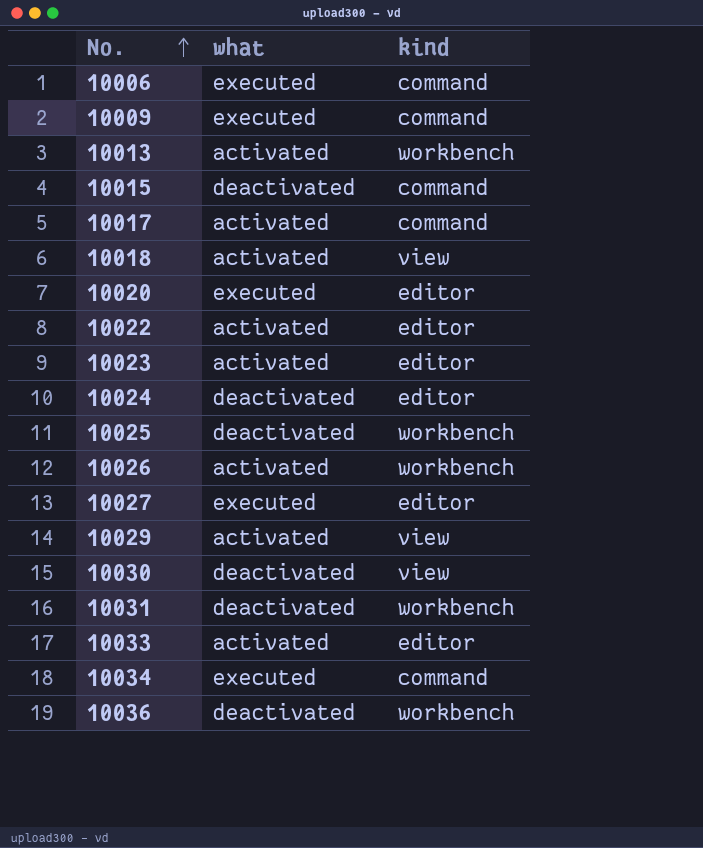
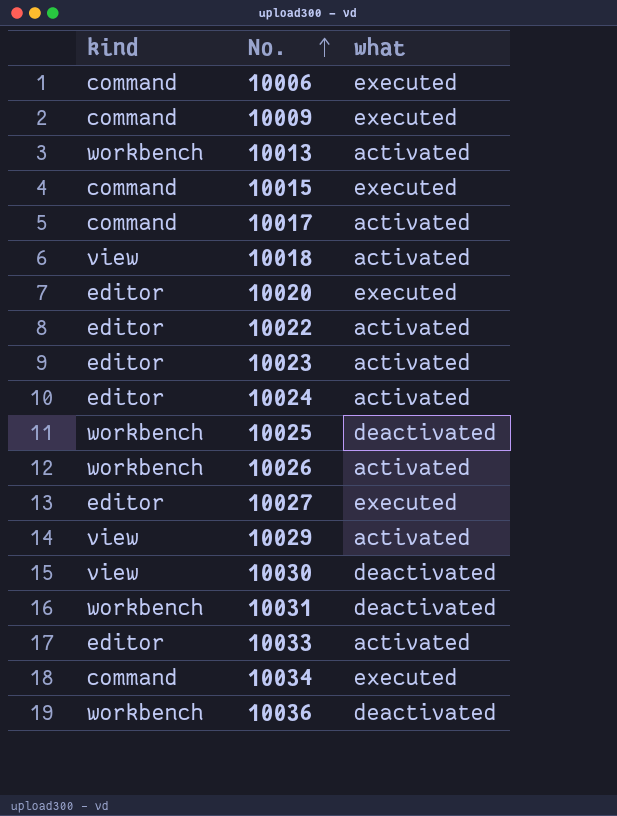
column kind | position: 3 -> 1
10015 | what: deactivated -> executed
10024 | what: deactivated -> activated

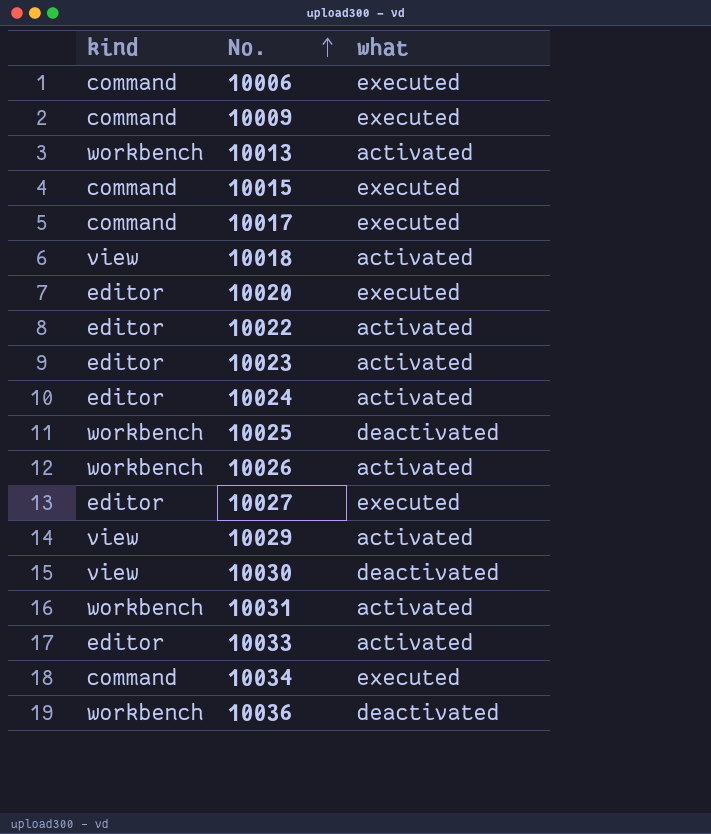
10017 | what: activated -> executed
10031 | what: deactivated -> activated

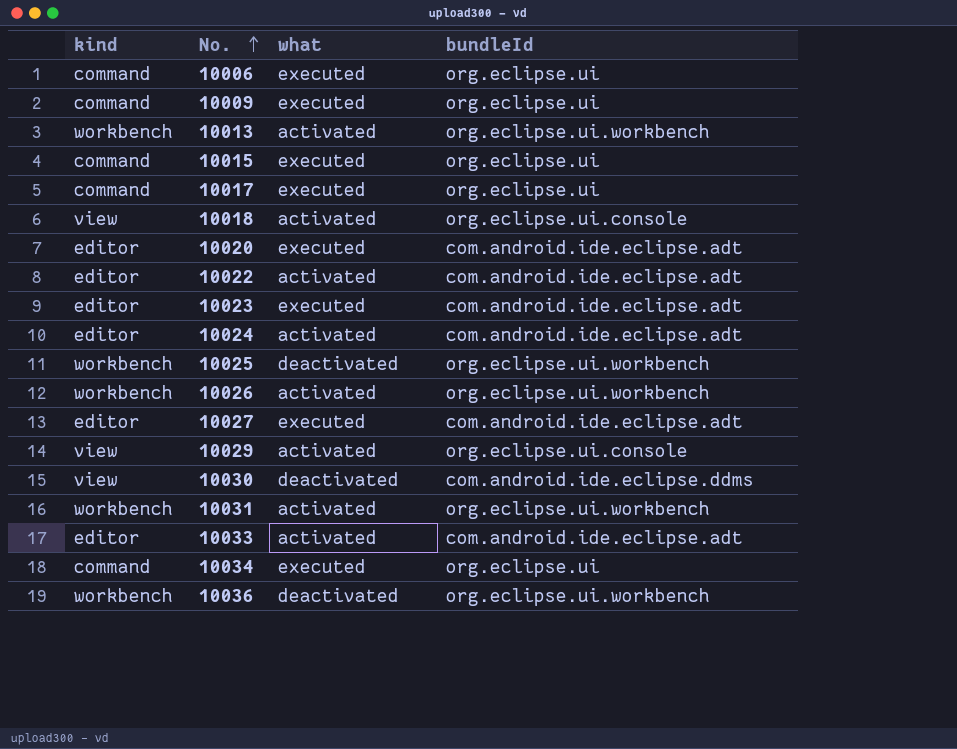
column bundleId | position: none -> 4
10023 | what: activated -> executed

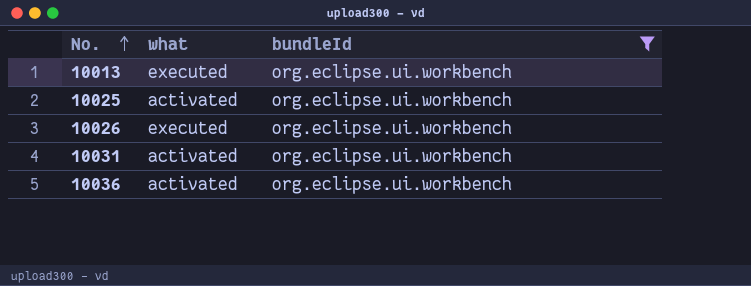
filter: none -> bundleId = org.eclipse.ui.workbench
column kind | position: 1 -> none
10013 | what: activated -> executed
10025 | what: deactivated -> activated
10026 | what: activated -> executed
10036 | what: deactivated -> activated

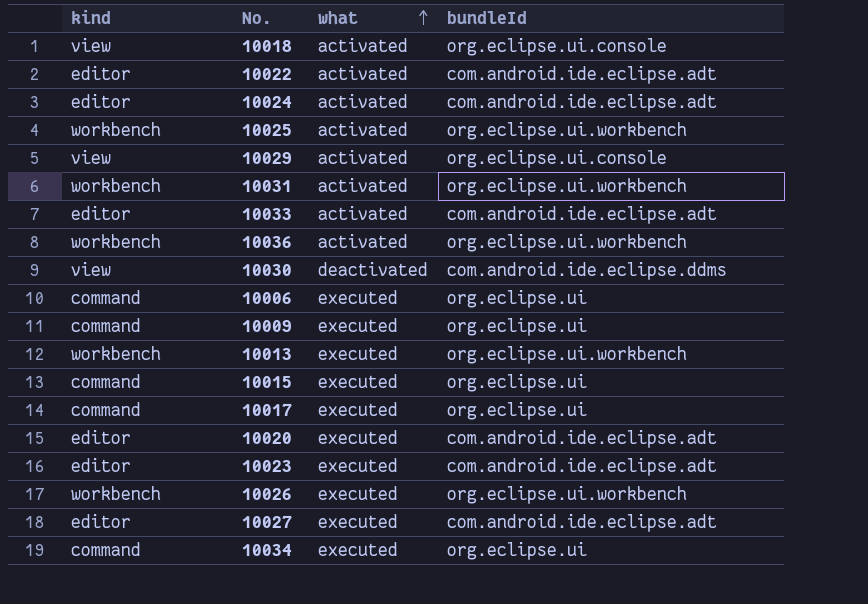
filter: bundleId = org.eclipse.ui.workbench -> none
row order: No. ascending -> what ascending
column kind | position: none -> 1

